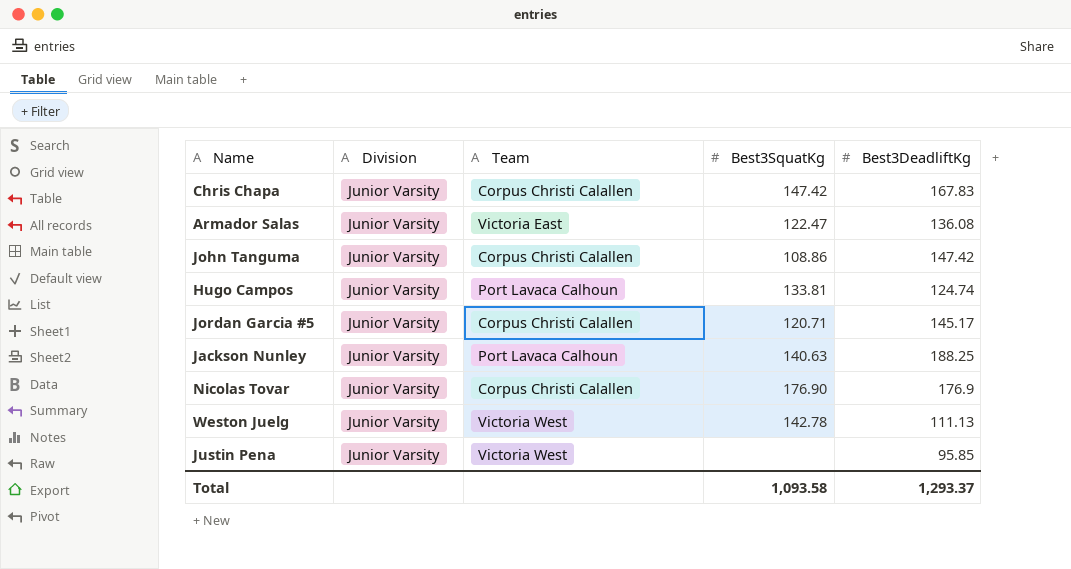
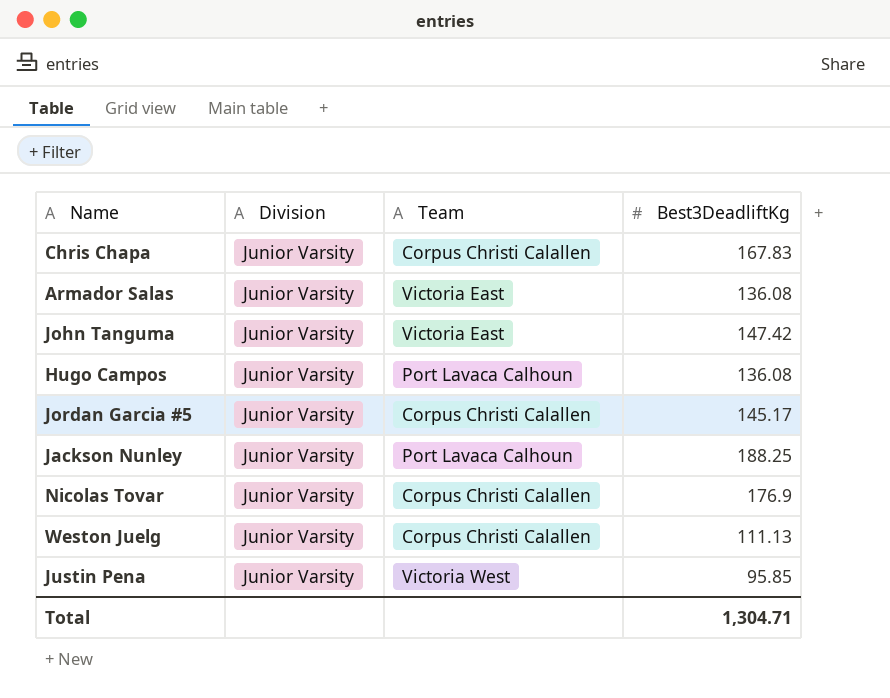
column Best3SquatKg | position: 4 -> none
John Tanguma | Team: Corpus Christi Calallen -> Victoria East
Hugo Campos | Best3DeadliftKg: 124.74 -> 136.08
Weston Juelg | Team: Victoria West -> Corpus Christi Calallen
Total | Best3DeadliftKg: 1,293.37 -> 1,304.71

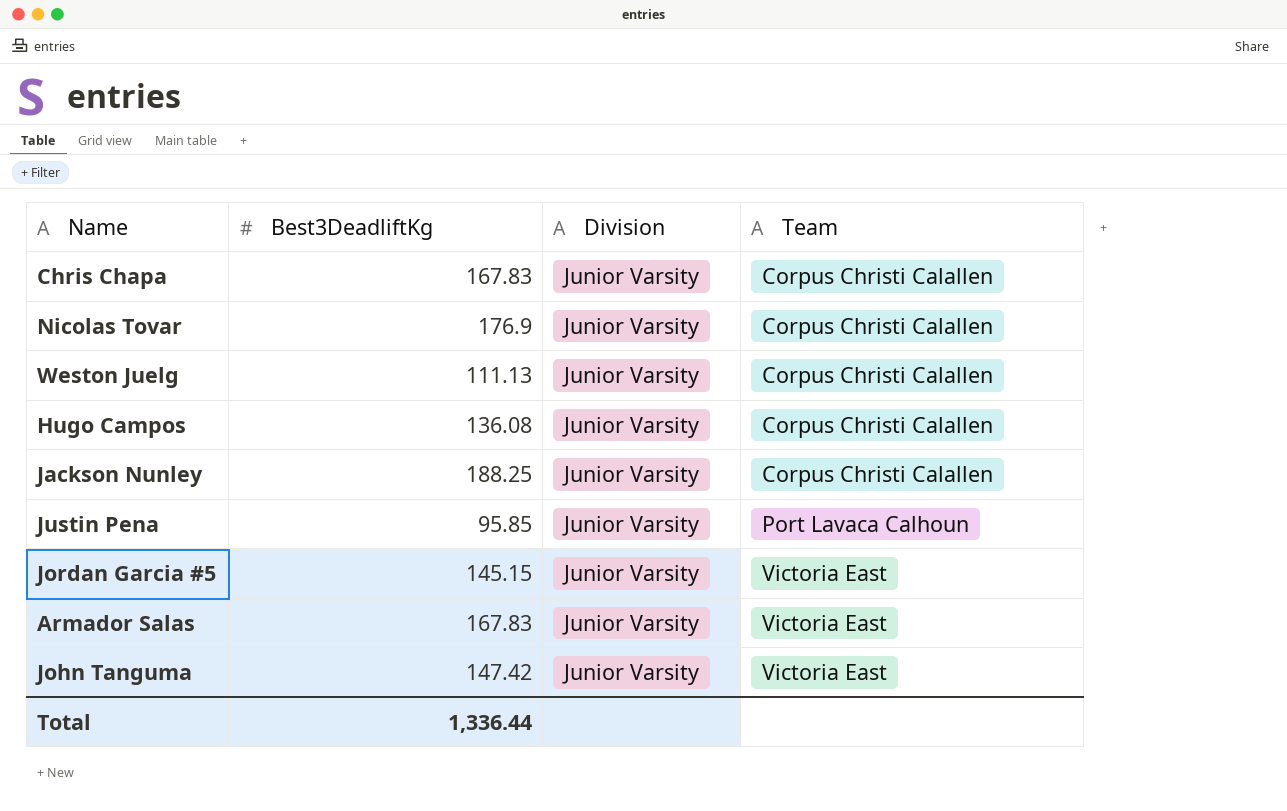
row order: none -> Team ascending
column Best3DeadliftKg | position: 4 -> 2
Hugo Campos | Team: Port Lavaca Calhoun -> Corpus Christi Calallen
Jackson Nunley | Team: Port Lavaca Calhoun -> Corpus Christi Calallen
Justin Pena | Team: Victoria West -> Port Lavaca Calhoun
Jordan Garcia #5 | Best3DeadliftKg: 145.17 -> 145.15
Jordan Garcia #5 | Team: Corpus Christi Calallen -> Victoria East
Armador Salas | Best3DeadliftKg: 136.08 -> 167.83
Total | Best3DeadliftKg: 1,304.71 -> 1,336.44

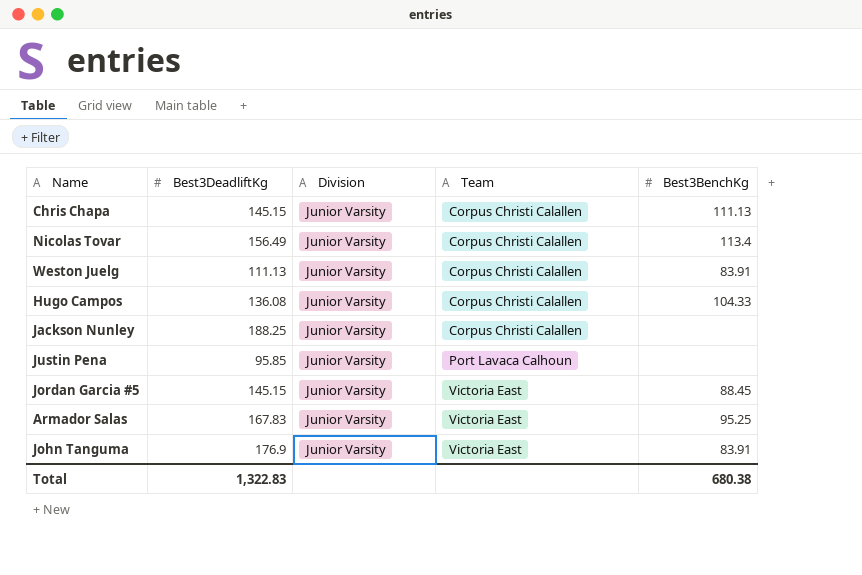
column Best3BenchKg | position: none -> 5
Chris Chapa | Best3DeadliftKg: 167.83 -> 145.15
Nicolas Tovar | Best3DeadliftKg: 176.9 -> 156.49
John Tanguma | Best3DeadliftKg: 147.42 -> 176.9
Total | Best3DeadliftKg: 1,336.44 -> 1,322.83

